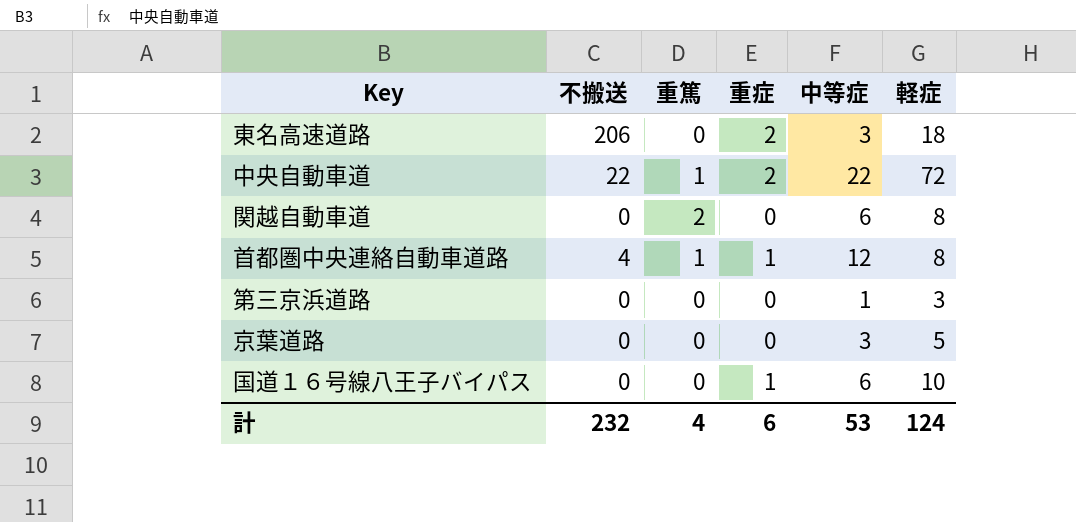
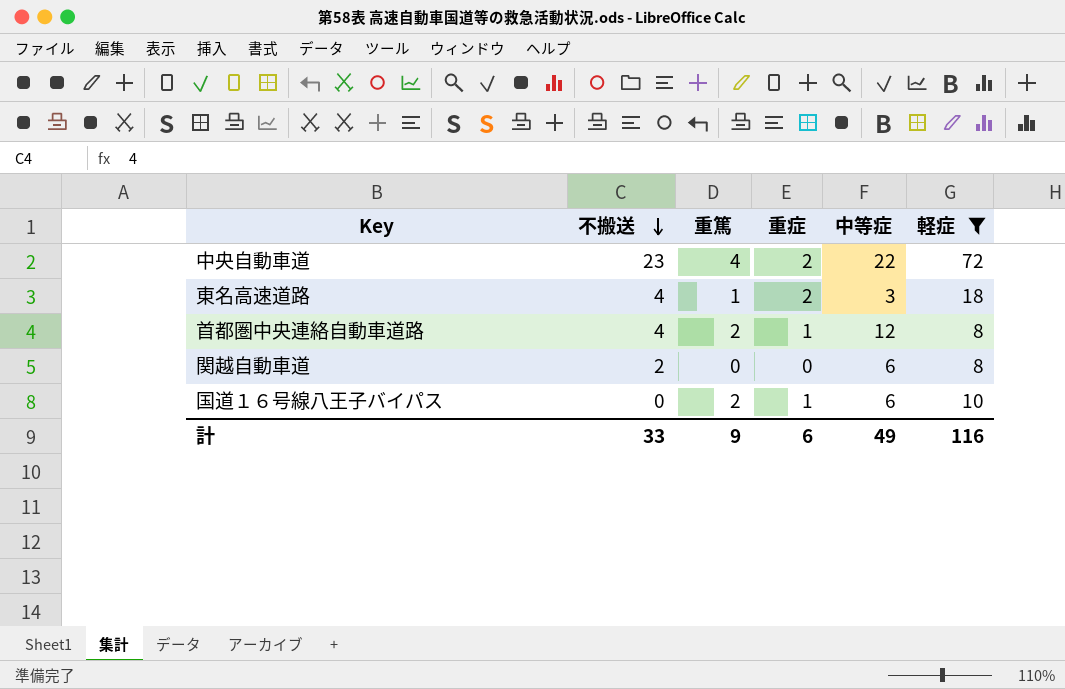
filter: none -> 軽症 >= 8
row order: none -> 不搬送 descending
中央自動車道 | 不搬送: 22 -> 23
中央自動車道 | 重篤: 1 -> 4
東名高速道路 | 不搬送: 206 -> 4
東名高速道路 | 重篤: 0 -> 1
首都圏中央連絡自動車道路 | 重篤: 1 -> 2
関越自動車道 | 不搬送: 0 -> 2
関越自動車道 | 重篤: 2 -> 0
国道１６号線八王子バイパス | 重篤: 0 -> 2
計 | 不搬送: 232 -> 33
計 | 重篤: 4 -> 9
計 | 中等症: 53 -> 49
計 | 軽症: 124 -> 116

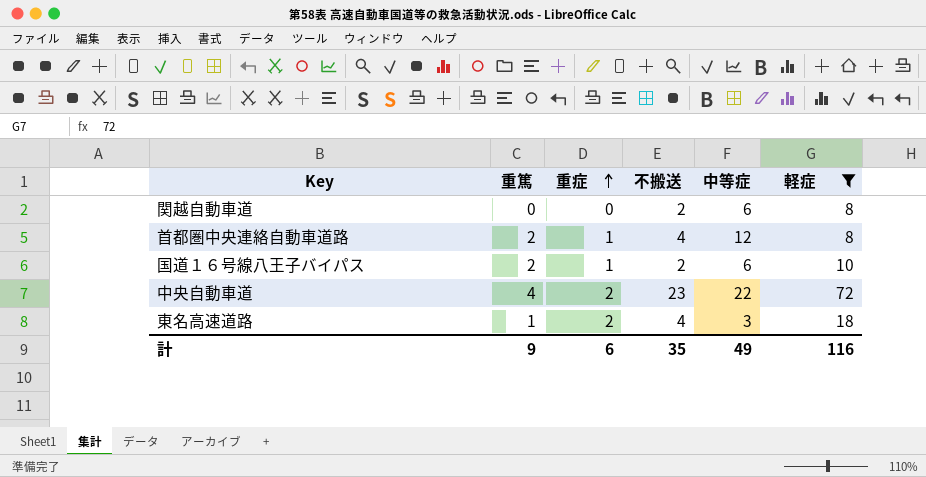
row order: 不搬送 descending -> 重症 ascending
column 不搬送 | position: 2 -> 4
国道１６号線八王子バイパス | 不搬送: 0 -> 2
計 | 不搬送: 33 -> 35

